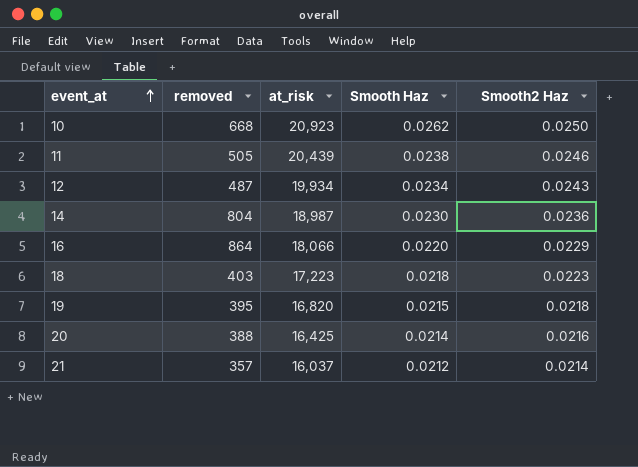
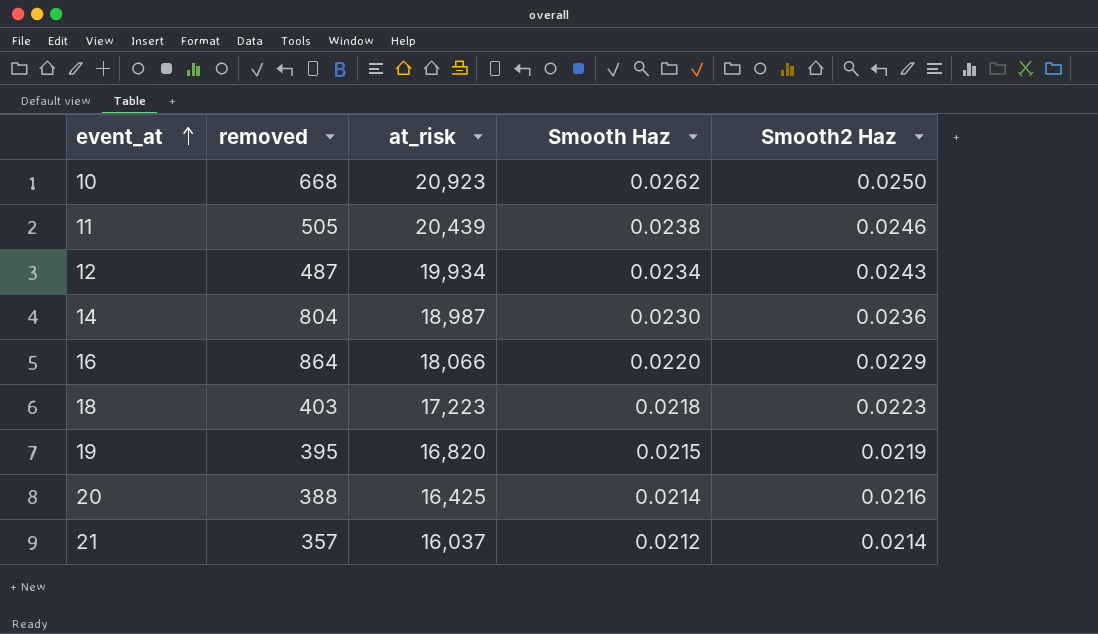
19 | Smooth2 Haz: 0.0218 -> 0.0219

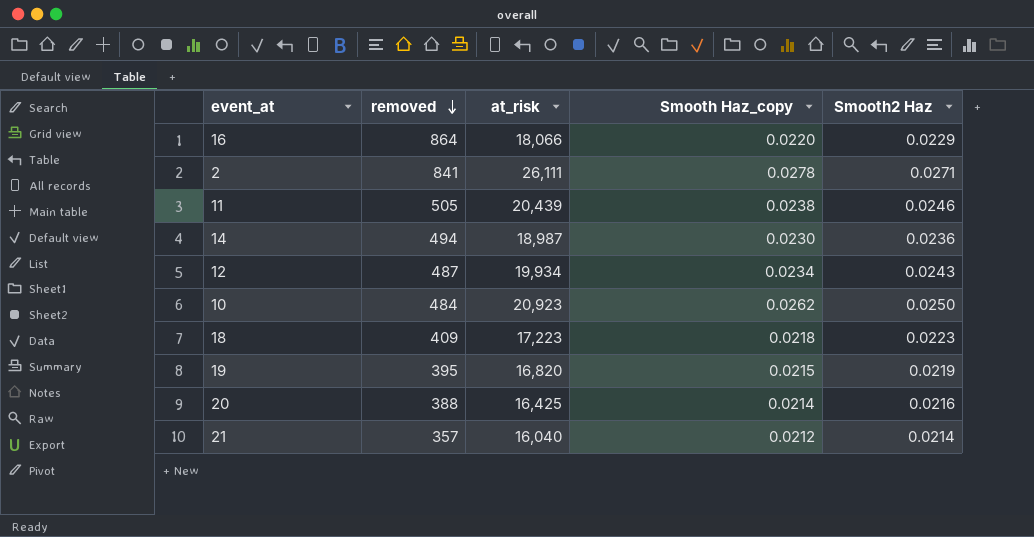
row order: event_at ascending -> removed descending
column name: Smooth Haz -> Smooth Haz_copy
row 2: none -> 841 | 26,111 | 0.0278 | 0.0271
14 | removed: 804 -> 494
10 | removed: 668 -> 484
18 | removed: 403 -> 409
21 | at_risk: 16,037 -> 16,040

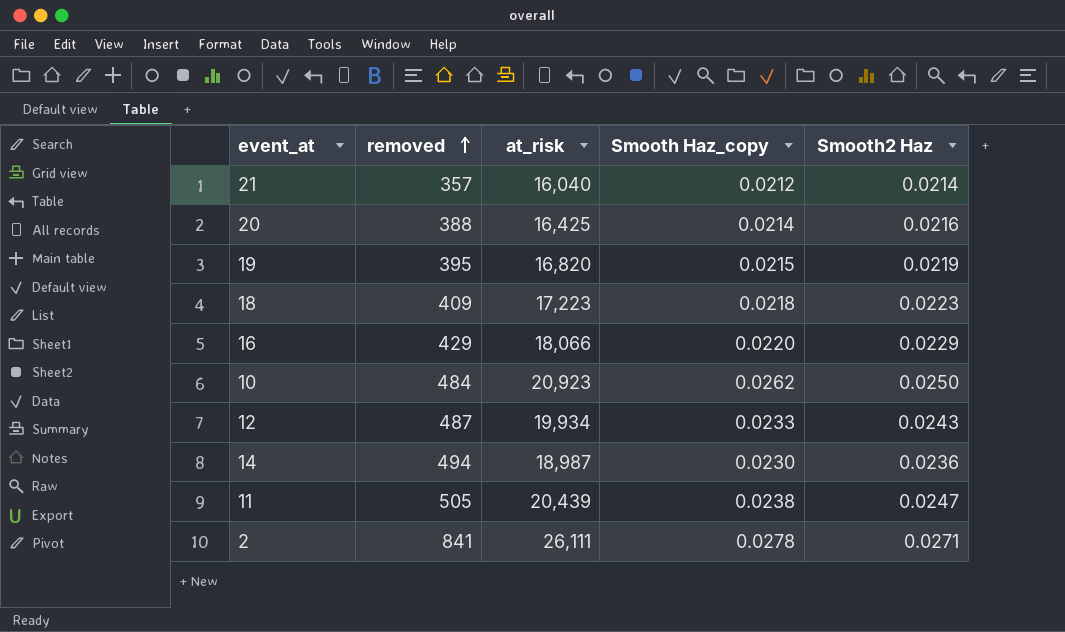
row order: removed descending -> removed ascending
16 | removed: 864 -> 429
12 | Smooth Haz_copy: 0.0234 -> 0.0233
11 | Smooth2 Haz: 0.0246 -> 0.0247

